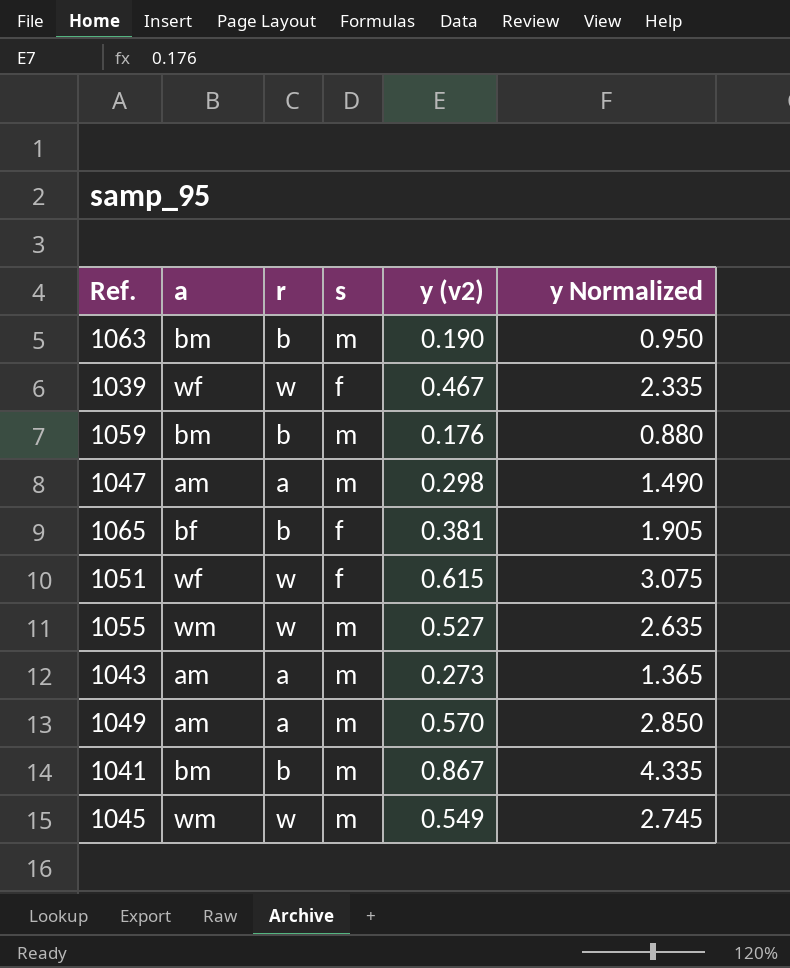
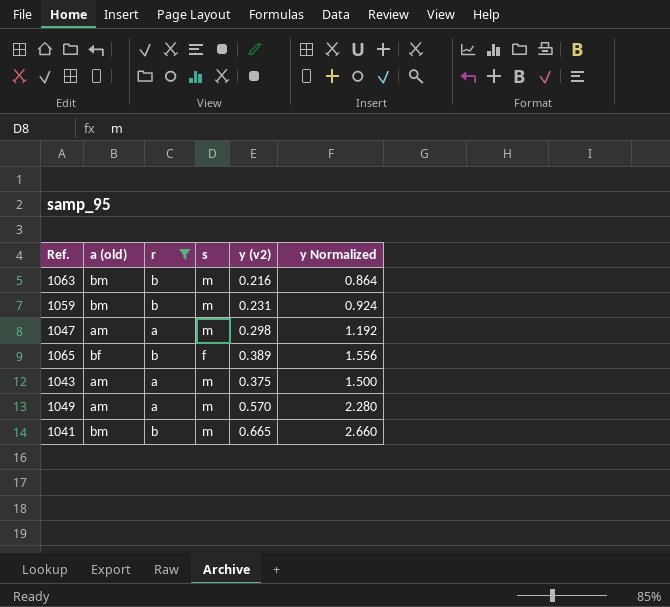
filter: none -> r != w
column name: a -> a (old)
column y Normalized | formula: [y (v2)] * 5 -> [y (v2)] * 4
1063 | y (v2): 0.190 -> 0.216
1059 | y (v2): 0.176 -> 0.231
1065 | y (v2): 0.381 -> 0.389
1043 | y (v2): 0.273 -> 0.375
1041 | y (v2): 0.867 -> 0.665

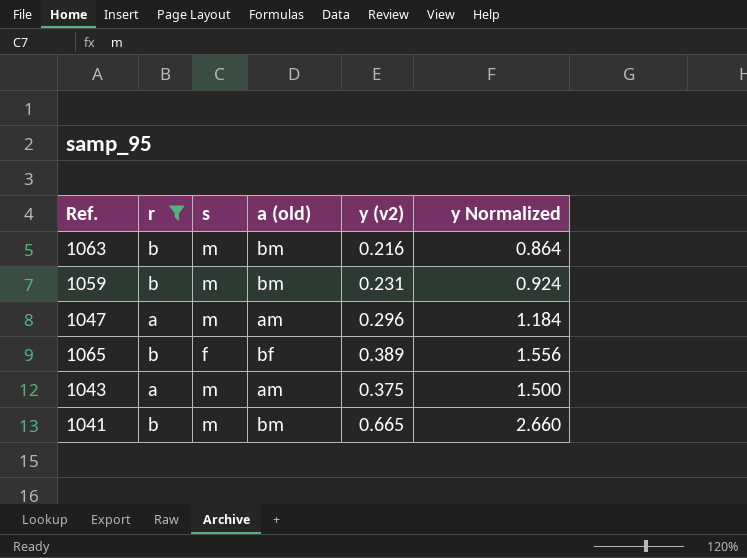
column a (old) | position: 2 -> 4
row 1049: am | a | m | 0.570 | 2.280 -> none
1047 | y (v2): 0.298 -> 0.296
1047 | y Normalized: 1.192 -> 1.184

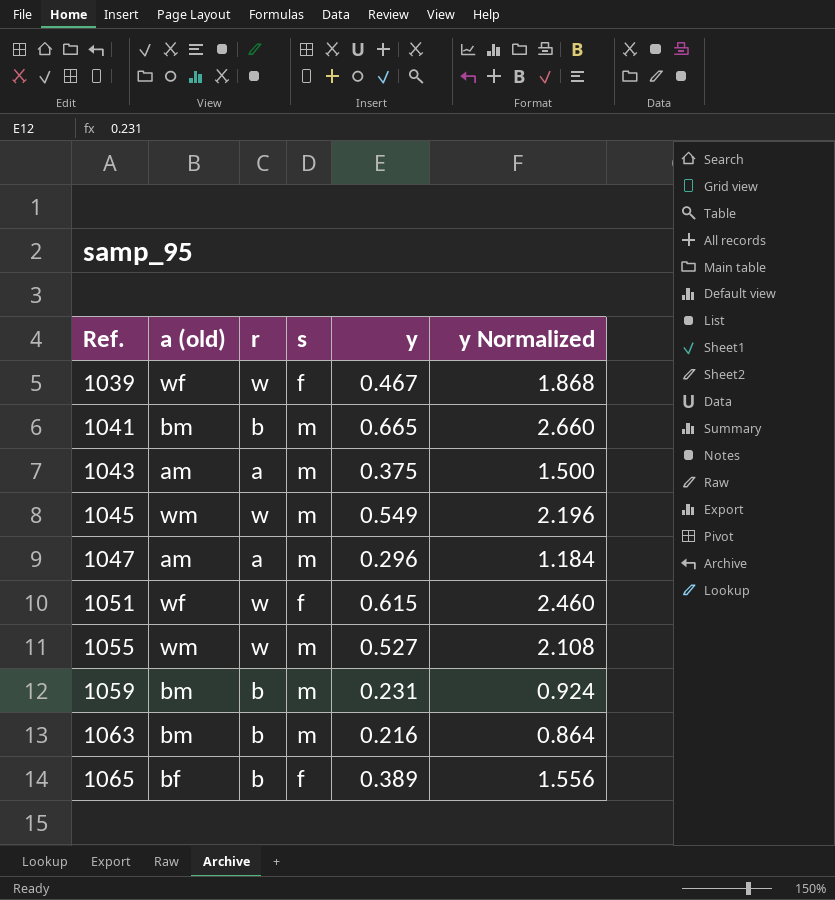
filter: r != w -> none
row order: none -> Ref. ascending
column a (old) | position: 4 -> 2
column name: y (v2) -> y

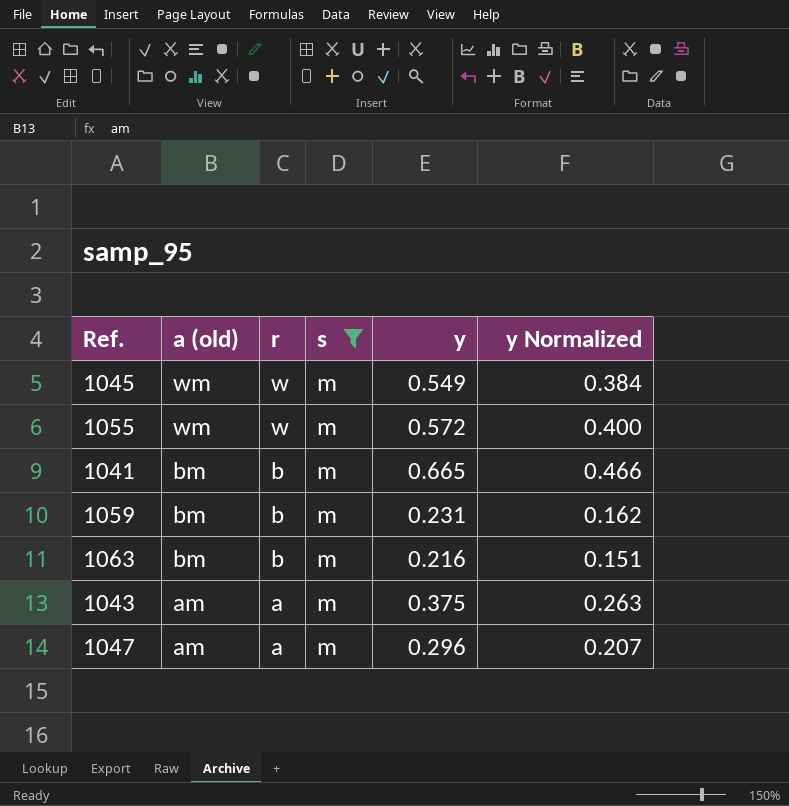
filter: none -> s = m
row order: Ref. ascending -> a (old) descending
column y Normalized | formula: [y] * 4 -> [y] * 0.7
1055 | y: 0.527 -> 0.572

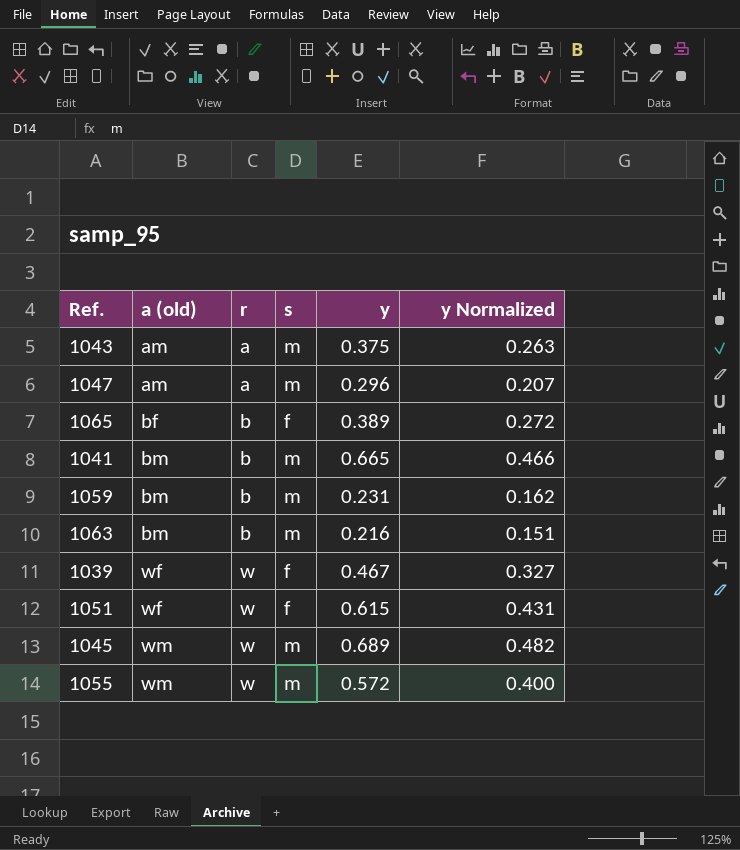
filter: s = m -> none
row order: a (old) descending -> a (old) ascending
1045 | y: 0.549 -> 0.689
1045 | y Normalized: 0.384 -> 0.482

